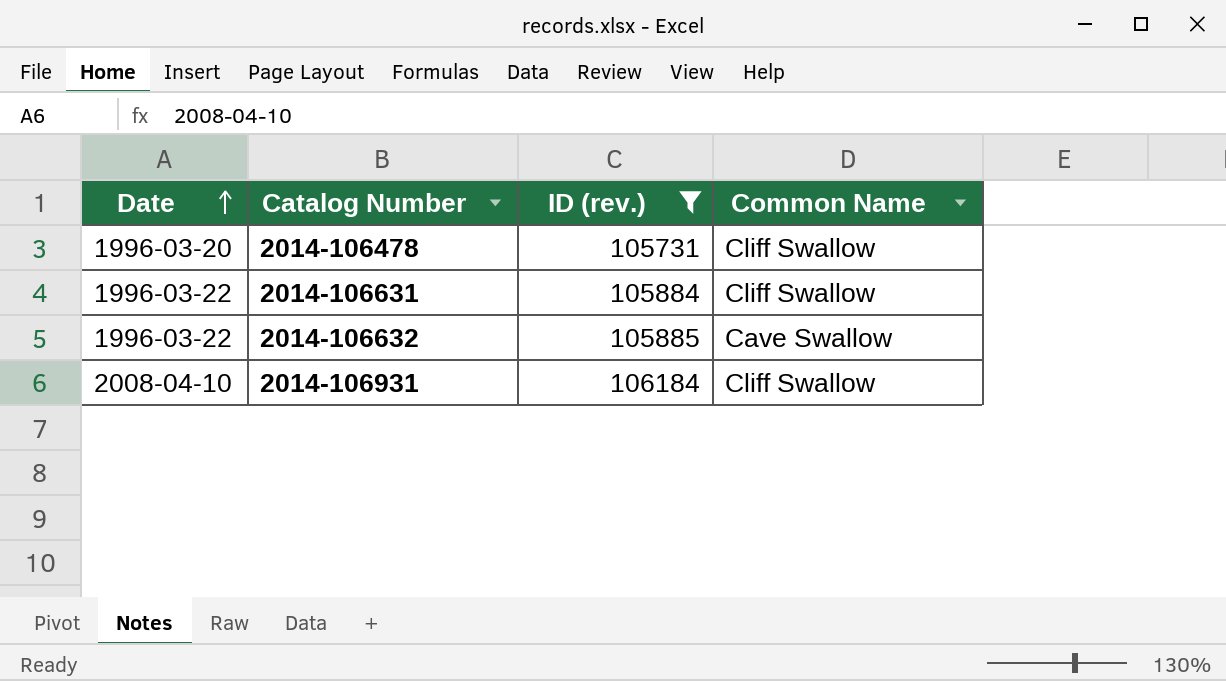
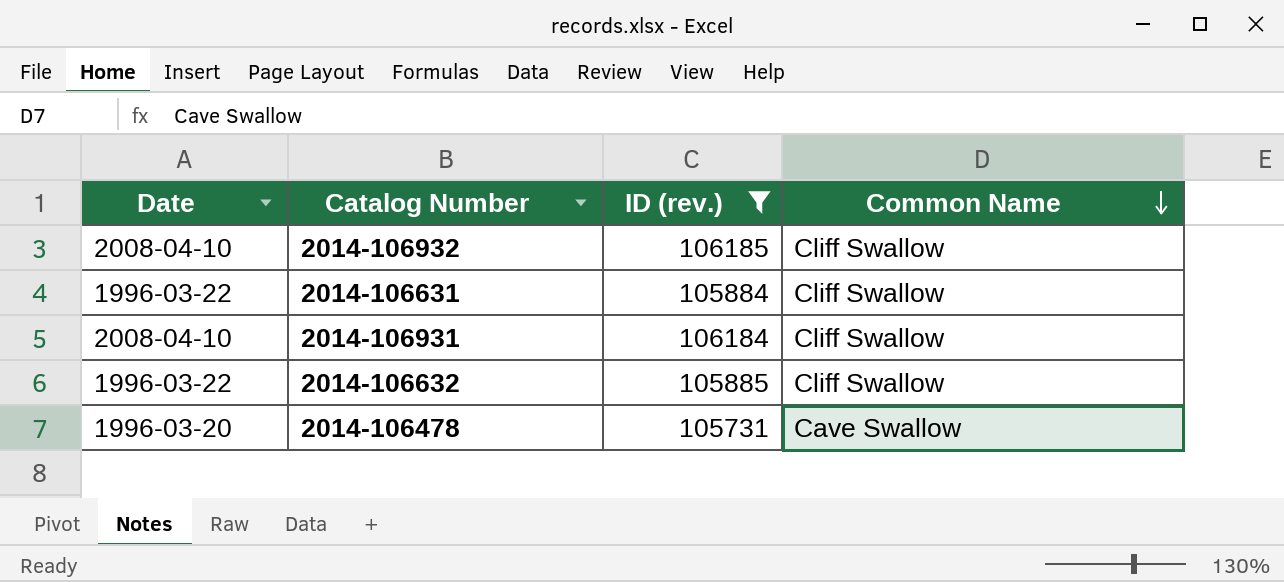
row order: Date ascending -> Common Name descending
row 2014-106932: none -> 2008-04-10 | 106185 | Cliff Swallow
2014-106632 | Common Name: Cave Swallow -> Cliff Swallow
2014-106478 | Common Name: Cliff Swallow -> Cave Swallow

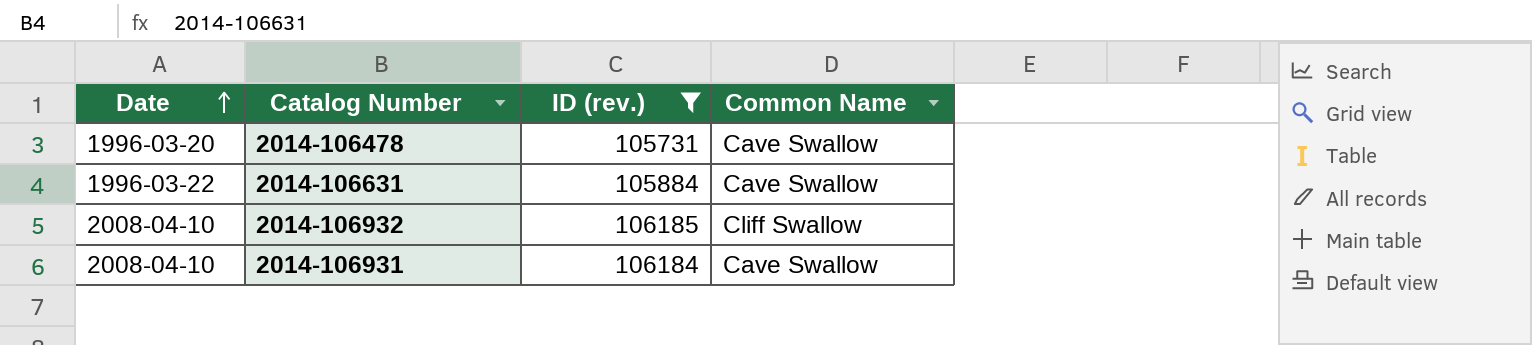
row order: Common Name descending -> Date ascending
row 2014-106632: 1996-03-22 | 105885 | Cliff Swallow -> none
2014-106631 | Common Name: Cliff Swallow -> Cave Swallow
2014-106931 | Common Name: Cliff Swallow -> Cave Swallow

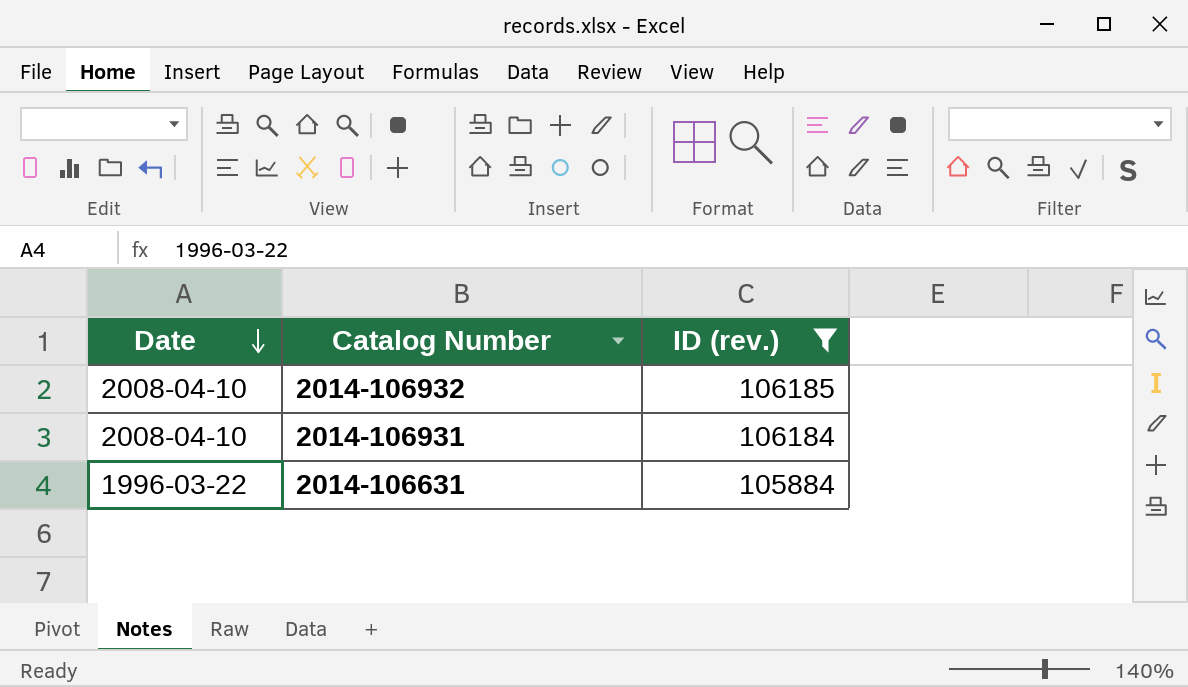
row order: Date ascending -> Date descending
column Common Name | position: 4 -> none
row 2014-106478: 1996-03-20 | 105731 | Cave Swallow -> none

